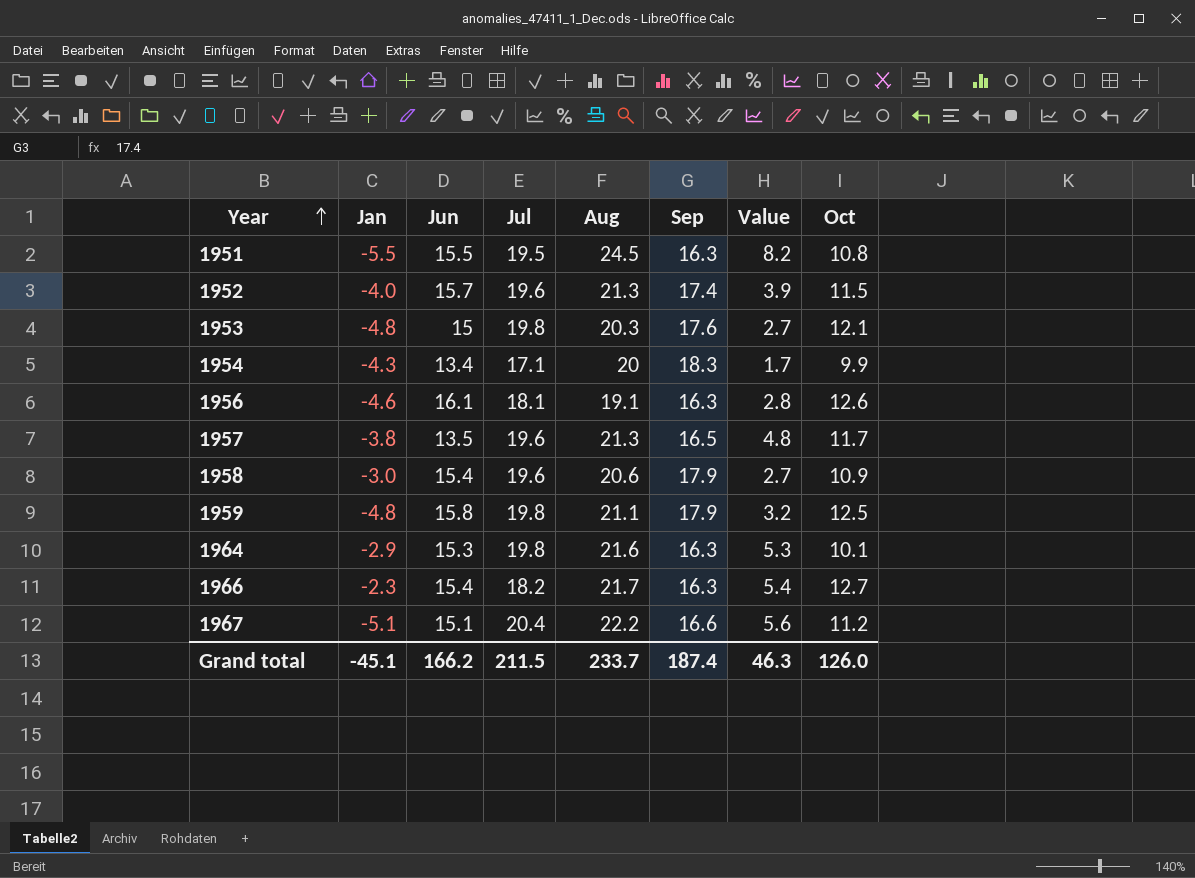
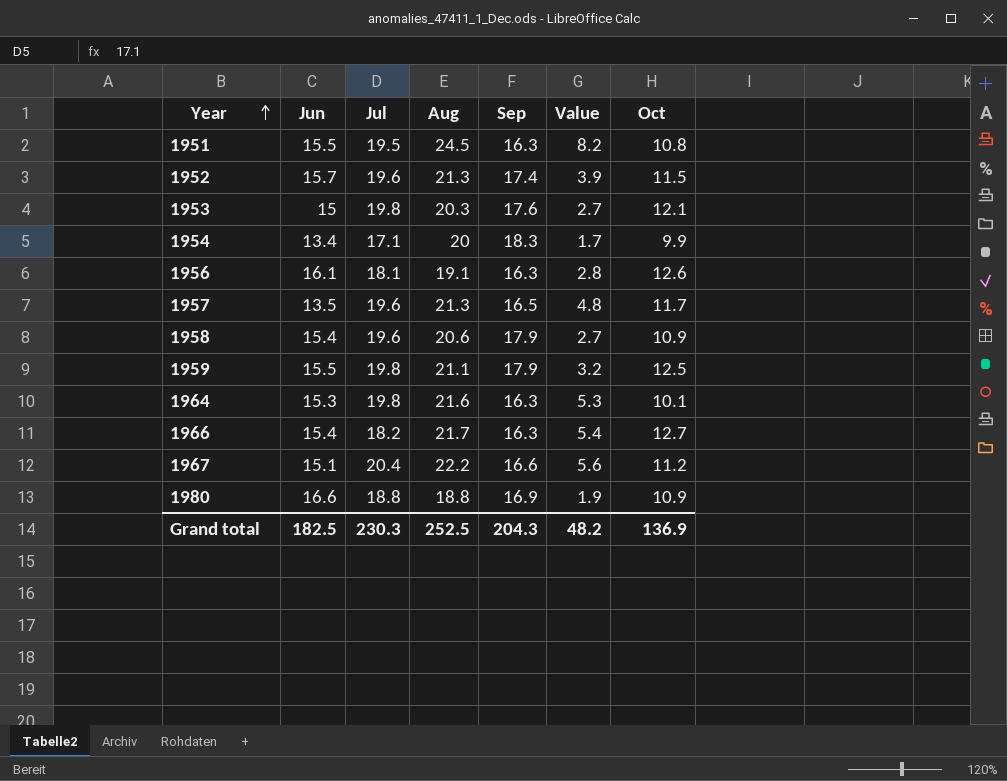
column Jan | position: 2 -> none
1959 | Jun: 15.8 -> 15.5
row 1980: none -> 16.6 | 18.8 | 18.8 | 16.9 | 1.9 | 10.9
Grand total | Jun: 166.2 -> 182.5
Grand total | Jul: 211.5 -> 230.3
Grand total | Aug: 233.7 -> 252.5
Grand total | Sep: 187.4 -> 204.3
Grand total | Value: 46.3 -> 48.2
Grand total | Oct: 126.0 -> 136.9

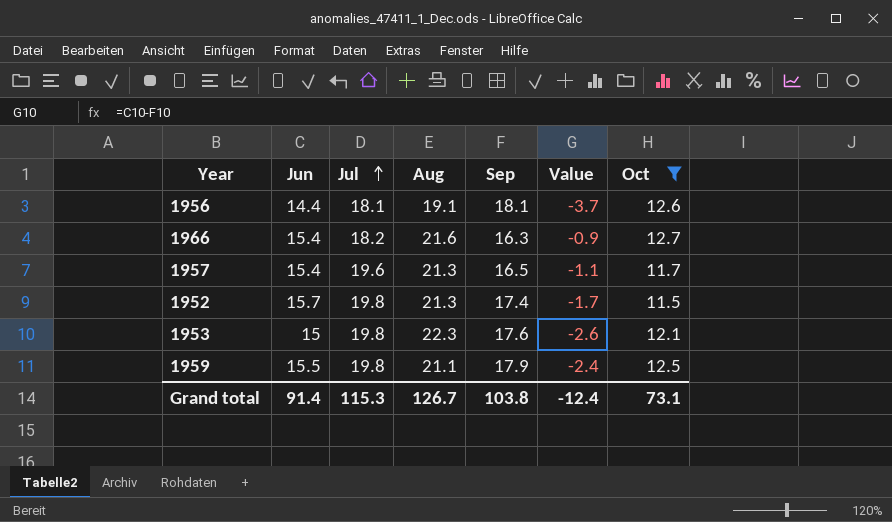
filter: none -> Oct >= 11.5
row order: Year ascending -> Jul ascending
column Value | formula: [Aug] - [Sep] -> [Jun] - [Sep]
1956 | Jun: 16.1 -> 14.4
1956 | Sep: 16.3 -> 18.1
1966 | Aug: 21.7 -> 21.6
1957 | Jun: 13.5 -> 15.4
1952 | Jul: 19.6 -> 19.8
1953 | Aug: 20.3 -> 22.3
Grand total | Jun: 182.5 -> 91.4
Grand total | Jul: 230.3 -> 115.3
Grand total | Aug: 252.5 -> 126.7
Grand total | Sep: 204.3 -> 103.8
Grand total | Value: 48.2 -> -12.4
Grand total | Oct: 136.9 -> 73.1

